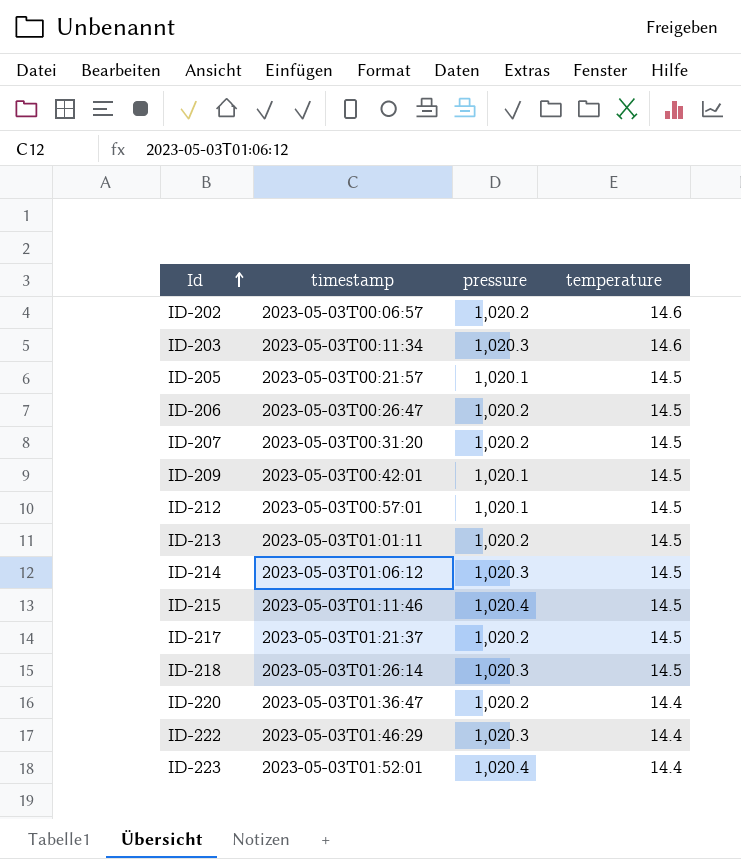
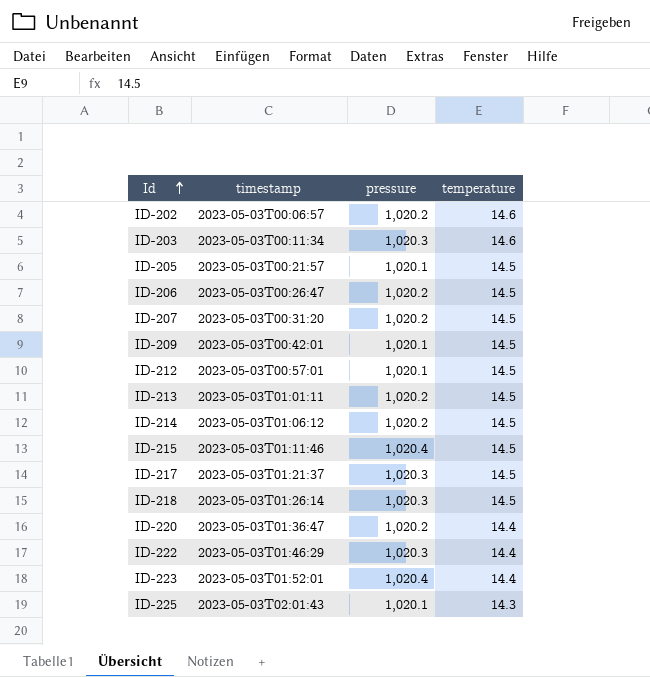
ID-214 | pressure: 1,020.3 -> 1,020.2
ID-217 | pressure: 1,020.2 -> 1,020.3
row ID-225: none -> 2023-05-03T02:01:43 | 1,020.1 | 14.3

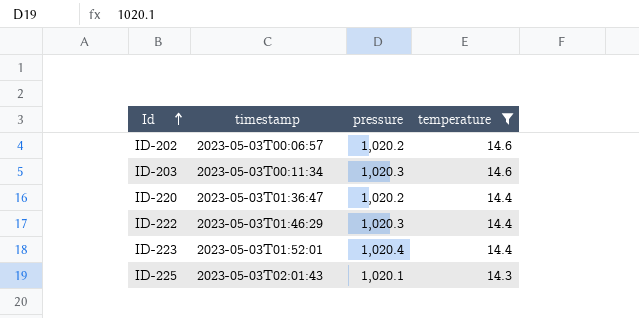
filter: none -> temperature != 14.5

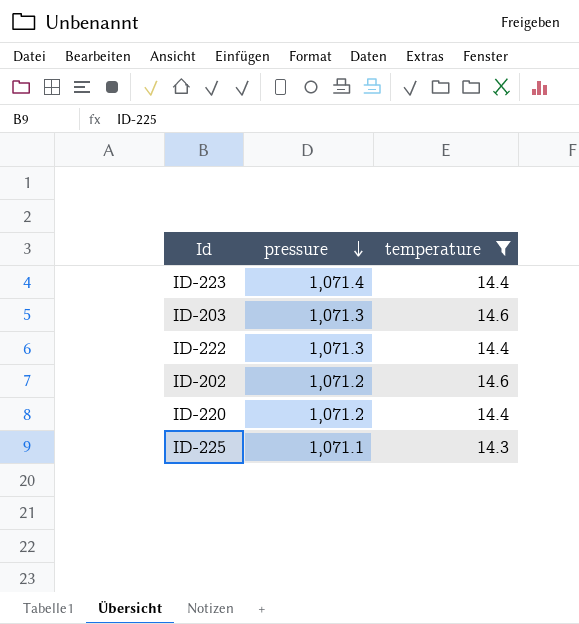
row order: Id ascending -> pressure descending
column timestamp | position: 2 -> none
ID-223 | pressure: 1,020.4 -> 1,071.4
ID-203 | pressure: 1,020.3 -> 1,071.3
ID-222 | pressure: 1,020.3 -> 1,071.3
ID-202 | pressure: 1,020.2 -> 1,071.2
ID-220 | pressure: 1,020.2 -> 1,071.2
ID-225 | pressure: 1,020.1 -> 1,071.1

